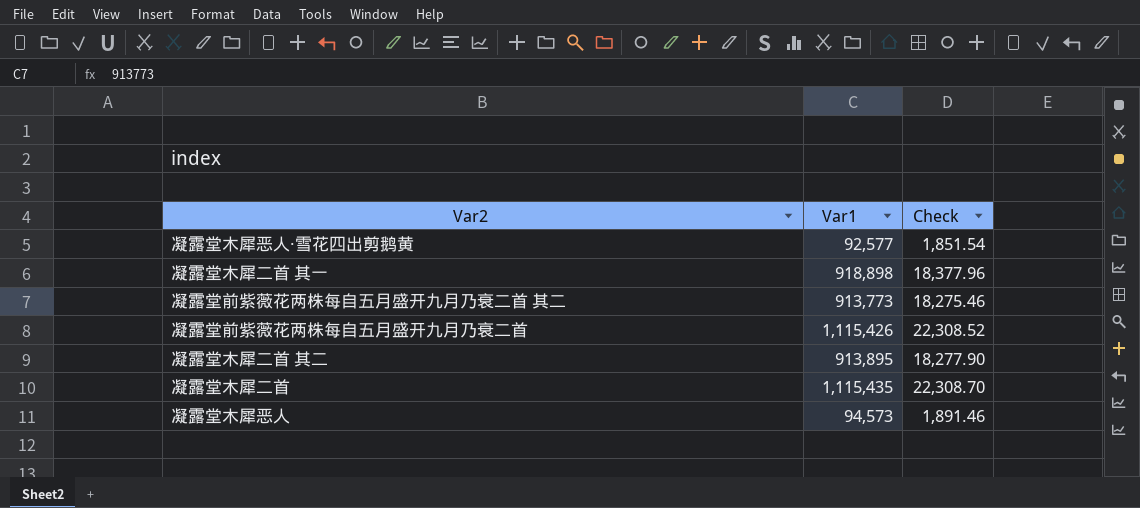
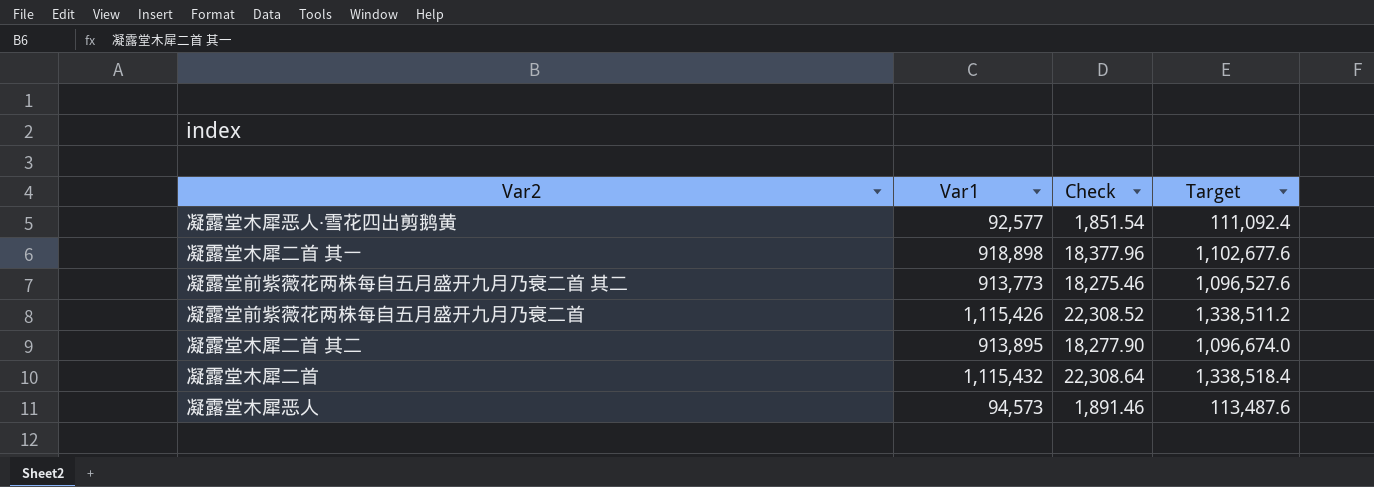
column Target | formula: none -> [Var1] * 1.2
凝露堂木犀二首 | Var1: 1,115,435 -> 1,115,432
凝露堂木犀二首 | Check: 22,308.70 -> 22,308.64

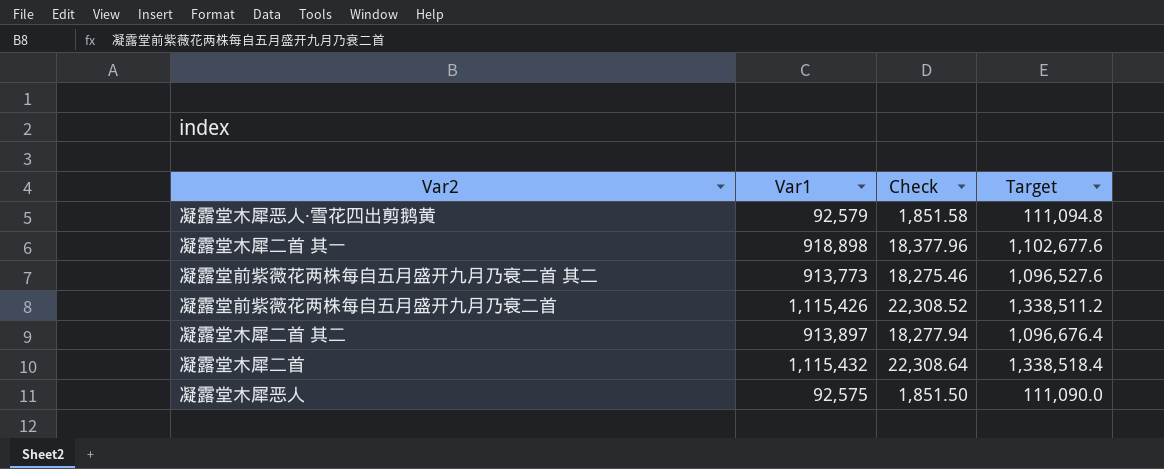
凝露堂木犀恶人·雪花四出剪鹅黄 | Var1: 92,577 -> 92,579
凝露堂木犀恶人·雪花四出剪鹅黄 | Check: 1,851.54 -> 1,851.58
凝露堂木犀恶人·雪花四出剪鹅黄 | Target: 111,092.4 -> 111,094.8
凝露堂木犀二首 其二 | Var1: 913,895 -> 913,897
凝露堂木犀二首 其二 | Check: 18,277.90 -> 18,277.94
凝露堂木犀二首 其二 | Target: 1,096,674.0 -> 1,096,676.4
凝露堂木犀恶人 | Var1: 94,573 -> 92,575
凝露堂木犀恶人 | Check: 1,891.46 -> 1,851.50
凝露堂木犀恶人 | Target: 113,487.6 -> 111,090.0

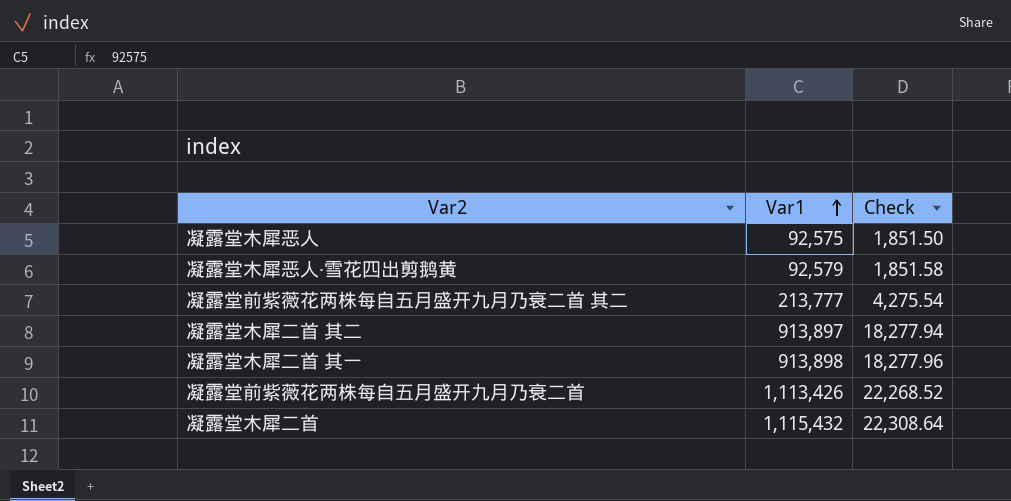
row order: none -> Var1 ascending
column Target | formula: [Var1] * 1.2 -> none
凝露堂前紫薇花两株每自五月盛开九月乃衰二首 其二 | Var1: 913,773 -> 213,777
凝露堂前紫薇花两株每自五月盛开九月乃衰二首 其二 | Check: 18,275.46 -> 4,275.54
凝露堂木犀二首 其一 | Var1: 918,898 -> 913,898
凝露堂木犀二首 其一 | Check: 18,377.96 -> 18,277.96
凝露堂前紫薇花两株每自五月盛开九月乃衰二首 | Var1: 1,115,426 -> 1,113,426
凝露堂前紫薇花两株每自五月盛开九月乃衰二首 | Check: 22,308.52 -> 22,268.52

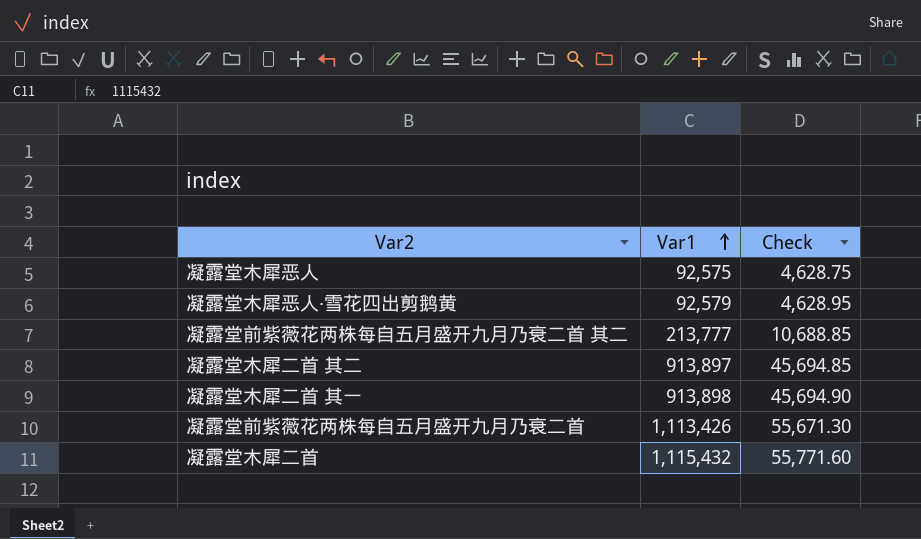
column Check | formula: [Var1] * 0.02 -> [Var1] * 0.05

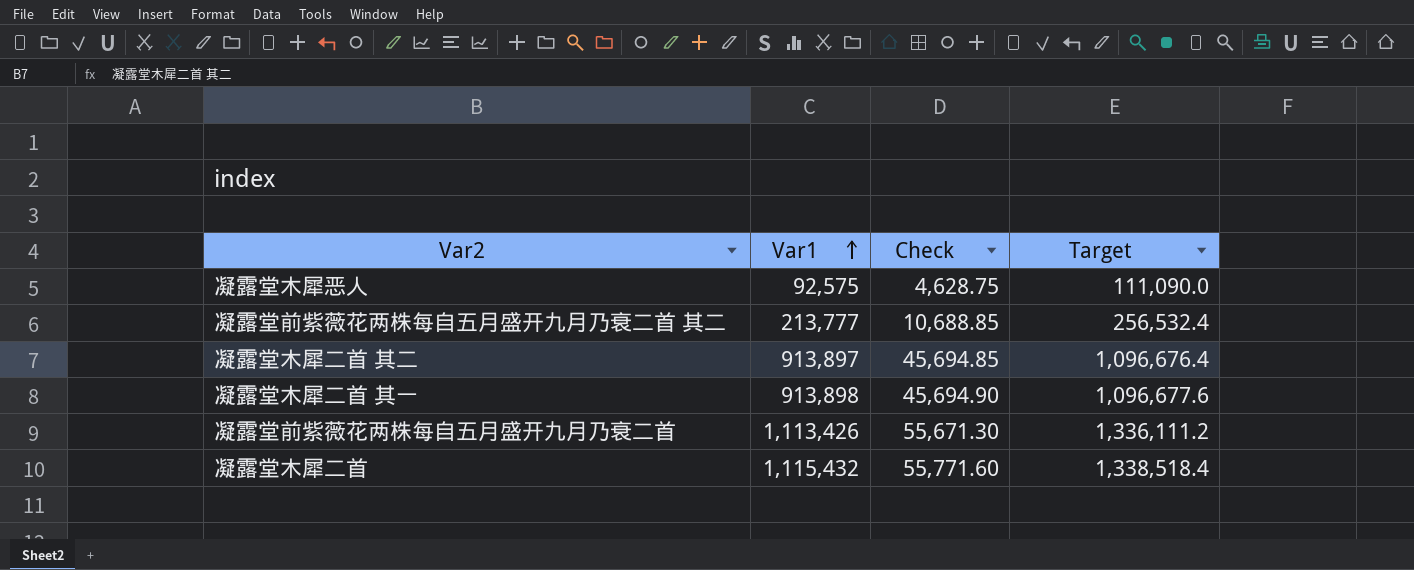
column Target | formula: none -> [Var1] * 1.2
row 凝露堂木犀恶人·雪花四出剪鹅黄: 92,579 | 4,628.95 -> none

